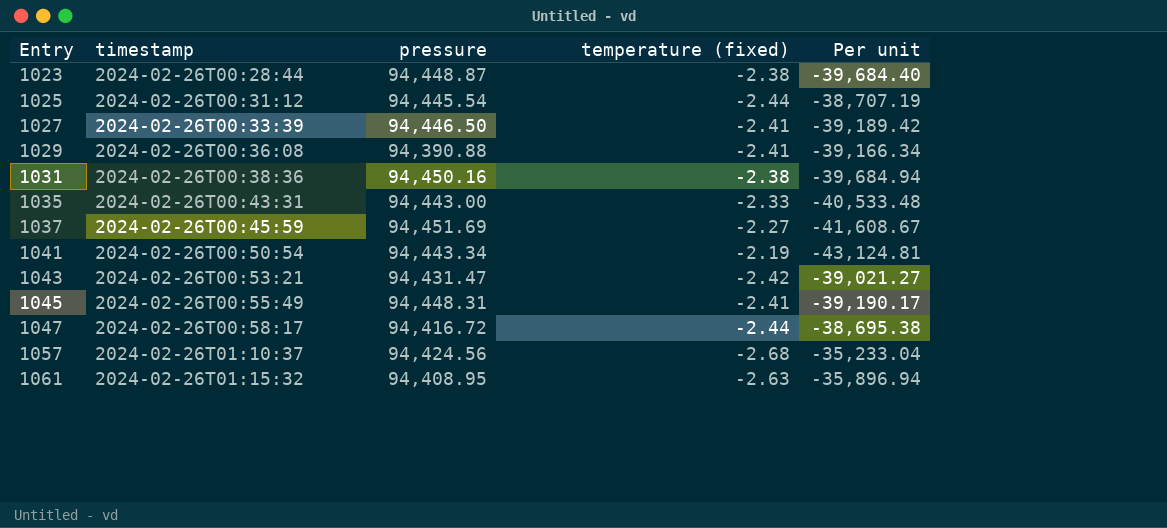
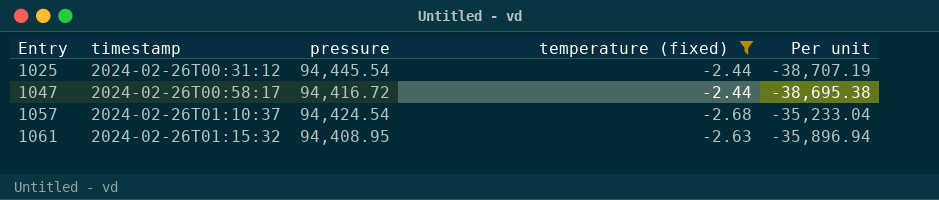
filter: none -> temperature (fixed) <= -2.44
1057 | pressure: 94,424.56 -> 94,424.54

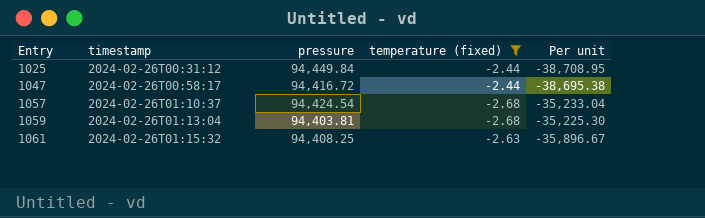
1025 | pressure: 94,445.54 -> 94,449.84
1025 | Per unit: -38,707.19 -> -38,708.95
row 1059: none -> 2024-02-26T01:13:04 | 94,403.81 | -2.68 | -35,225.30
1061 | pressure: 94,408.95 -> 94,408.25
1061 | Per unit: -35,896.94 -> -35,896.67

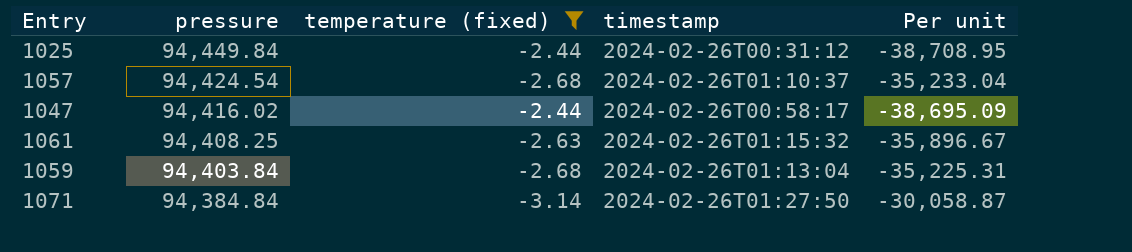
row order: Entry ascending -> pressure descending
column timestamp | position: 2 -> 4
1047 | pressure: 94,416.72 -> 94,416.02
1047 | Per unit: -38,695.38 -> -38,695.09
1059 | pressure: 94,403.81 -> 94,403.84
1059 | Per unit: -35,225.30 -> -35,225.31
row 1071: none -> 94,384.84 | -3.14 | 2024-02-26T01:27:50 | -30,058.87

